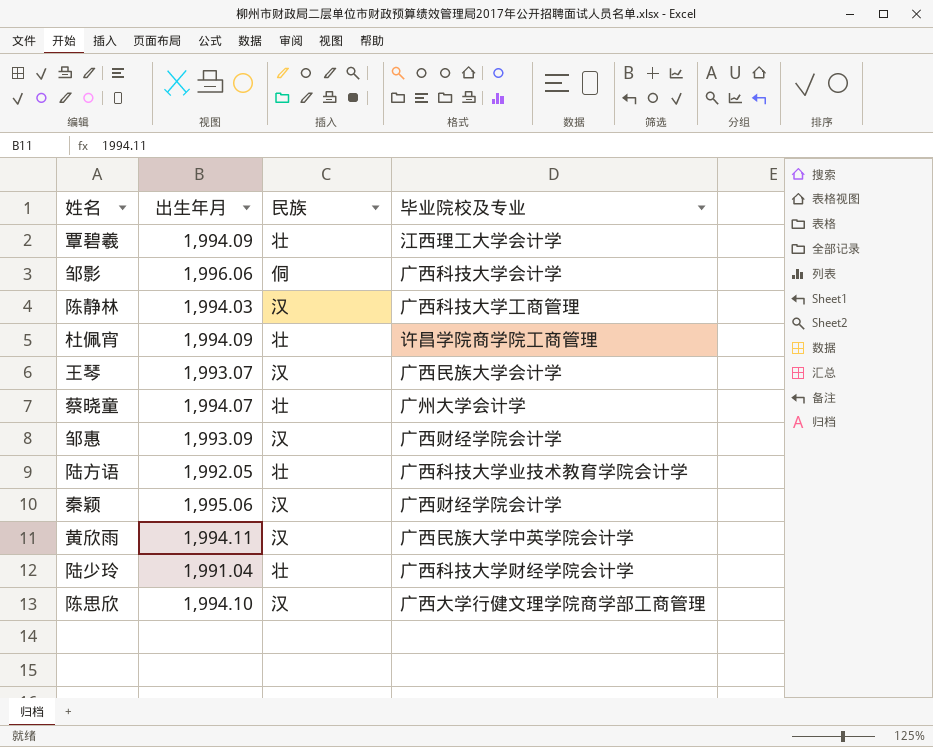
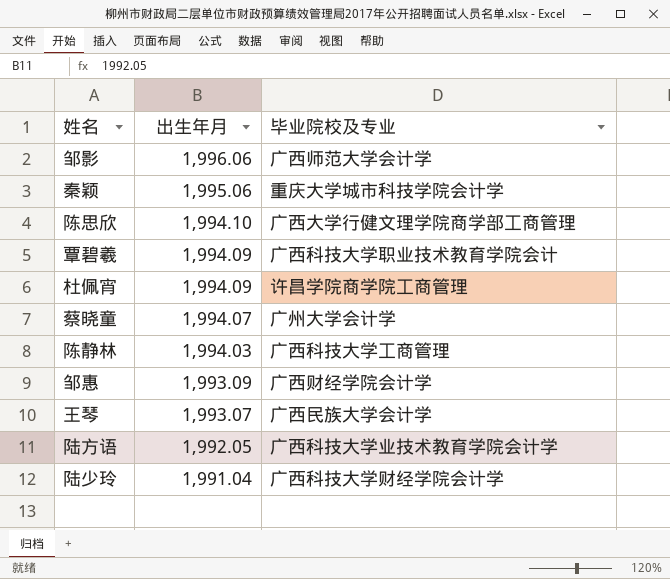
row order: none -> 出生年月 descending
column 民族 | position: 3 -> none
row 黄欣雨: 1,994.11 | 汉 | 广西民族大学中英学院会计学 -> none
邹影 | 毕业院校及专业: 广西科技大学会计学 -> 广西师范大学会计学
秦颖 | 毕业院校及专业: 广西财经学院会计学 -> 重庆大学城市科技学院会计学
覃碧羲 | 毕业院校及专业: 江西理工大学会计学 -> 广西科技大学职业技术教育学院会计

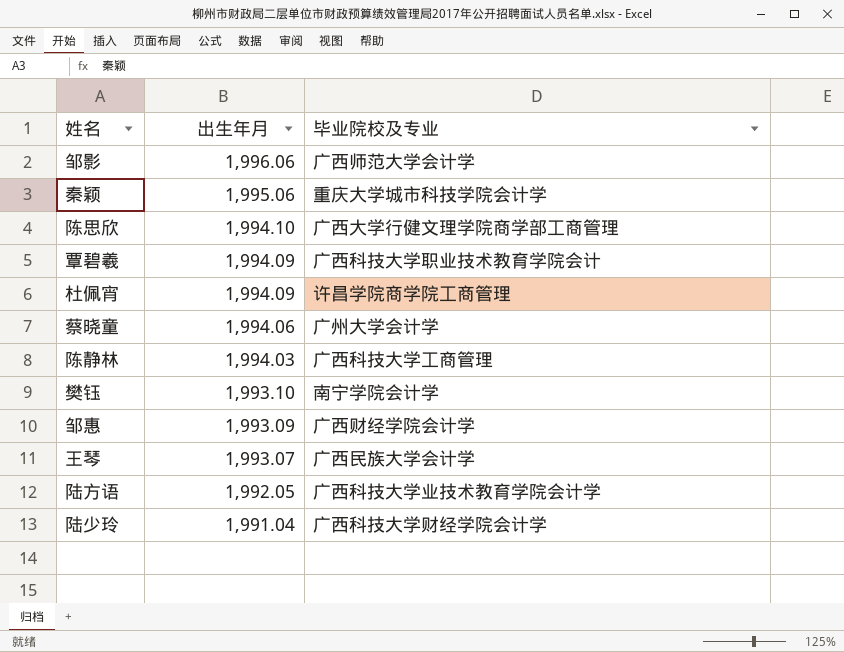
蔡晓童 | 出生年月: 1,994.07 -> 1,994.06
row 樊钰: none -> 1,993.10 | 南宁学院会计学

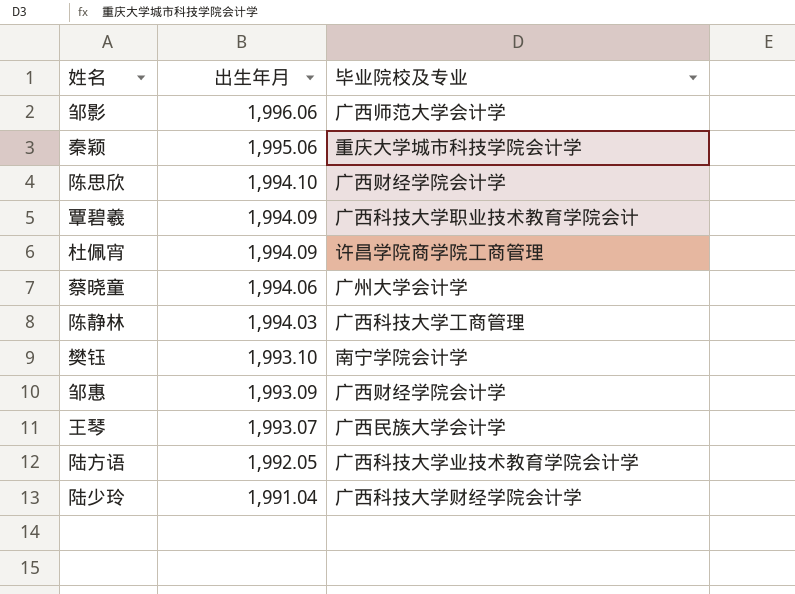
陈思欣 | 毕业院校及专业: 广西大学行健文理学院商学部工商管理 -> 广西财经学院会计学

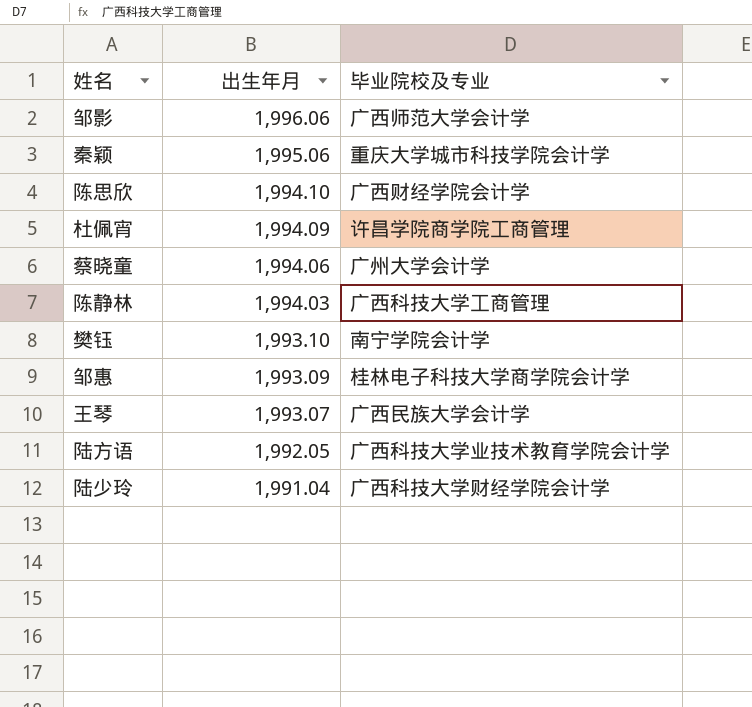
row 覃碧羲: 1,994.09 | 广西科技大学职业技术教育学院会计 -> none
邹惠 | 毕业院校及专业: 广西财经学院会计学 -> 桂林电子科技大学商学院会计学

